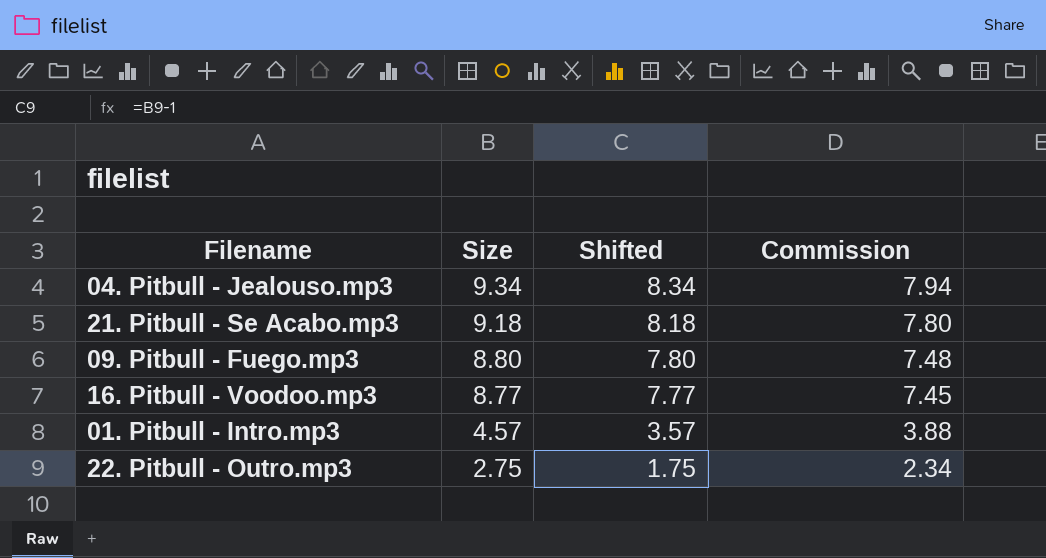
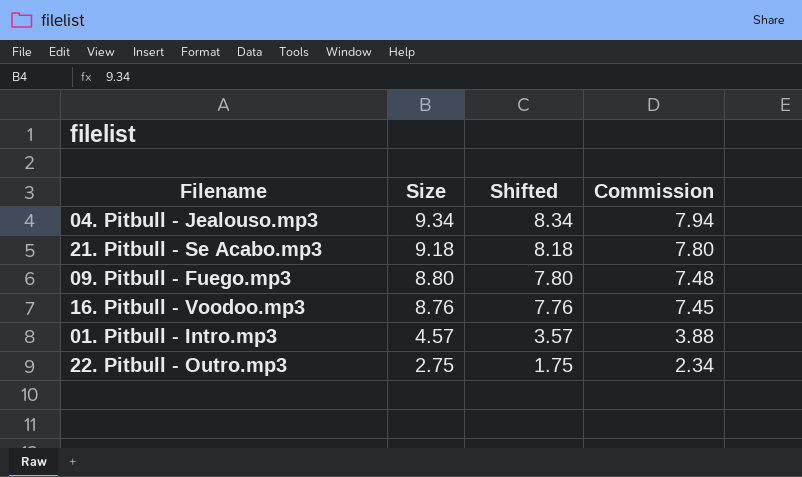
16. Pitbull - Voodoo.mp3 | Size: 8.77 -> 8.76
16. Pitbull - Voodoo.mp3 | Shifted: 7.77 -> 7.76

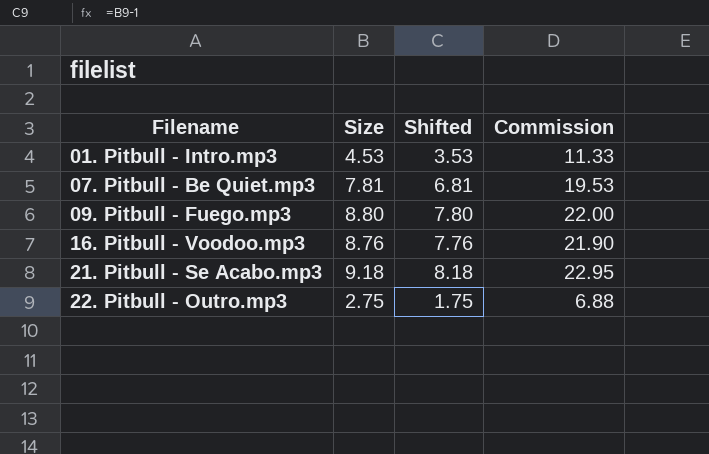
row order: Size descending -> Filename ascending
column Commission | formula: [Size] * 0.85 -> [Size] * 2.5
row 04. Pitbull - Jealouso.mp3: 9.34 | 8.34 | 7.94 -> none
01. Pitbull - Intro.mp3 | Size: 4.57 -> 4.53
01. Pitbull - Intro.mp3 | Shifted: 3.57 -> 3.53
row 07. Pitbull - Be Quiet.mp3: none -> 7.81 | 6.81 | 19.53

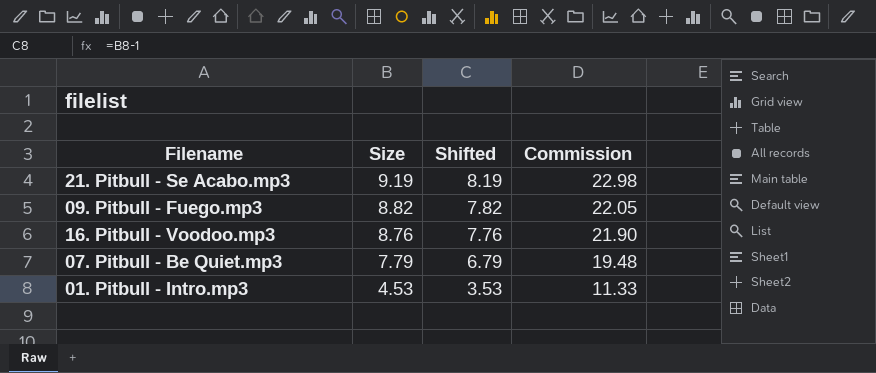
row order: Filename ascending -> Size descending
row 22. Pitbull - Outro.mp3: 2.75 | 1.75 | 6.88 -> none
21. Pitbull - Se Acabo.mp3 | Size: 9.18 -> 9.19
21. Pitbull - Se Acabo.mp3 | Shifted: 8.18 -> 8.19
21. Pitbull - Se Acabo.mp3 | Commission: 22.95 -> 22.98
09. Pitbull - Fuego.mp3 | Size: 8.80 -> 8.82
09. Pitbull - Fuego.mp3 | Shifted: 7.80 -> 7.82
09. Pitbull - Fuego.mp3 | Commission: 22.00 -> 22.05
07. Pitbull - Be Quiet.mp3 | Size: 7.81 -> 7.79
07. Pitbull - Be Quiet.mp3 | Shifted: 6.81 -> 6.79
07. Pitbull - Be Quiet.mp3 | Commission: 19.53 -> 19.48

